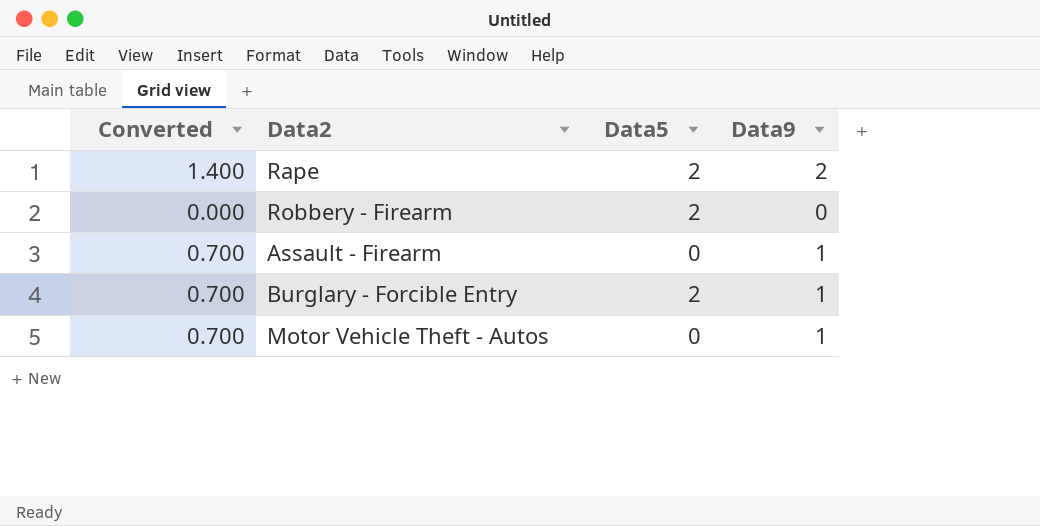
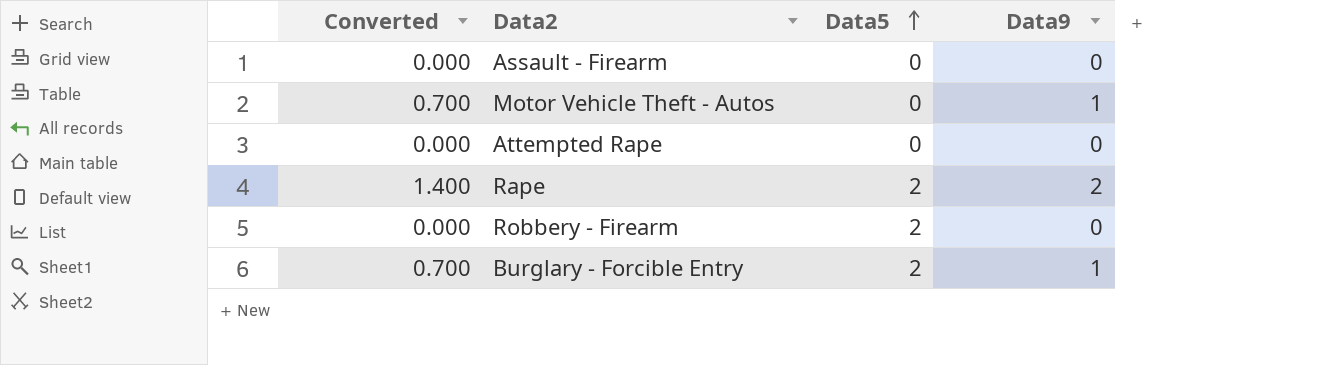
row order: none -> Data5 ascending
Assault - Firearm | Converted: 0.700 -> 0.000
Assault - Firearm | Data9: 1 -> 0
row Attempted Rape: none -> 0.000 | 0 | 0

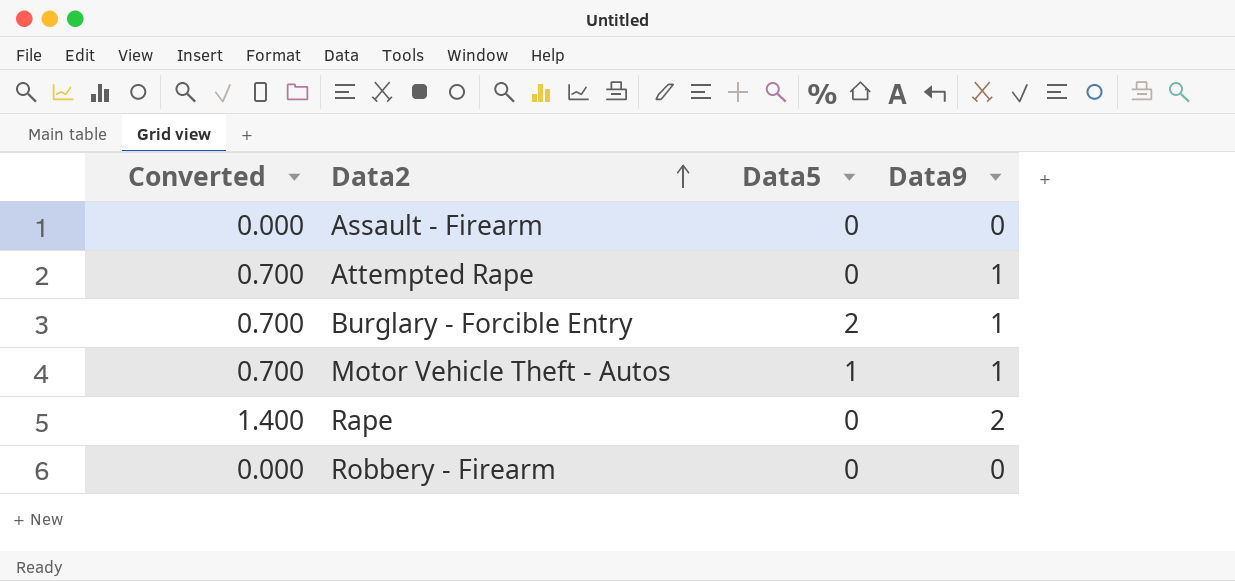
row order: Data5 ascending -> Data2 ascending
Attempted Rape | Converted: 0.000 -> 0.700
Attempted Rape | Data9: 0 -> 1
Motor Vehicle Theft - Autos | Data5: 0 -> 1
Rape | Data5: 2 -> 0
Robbery - Firearm | Data5: 2 -> 0

